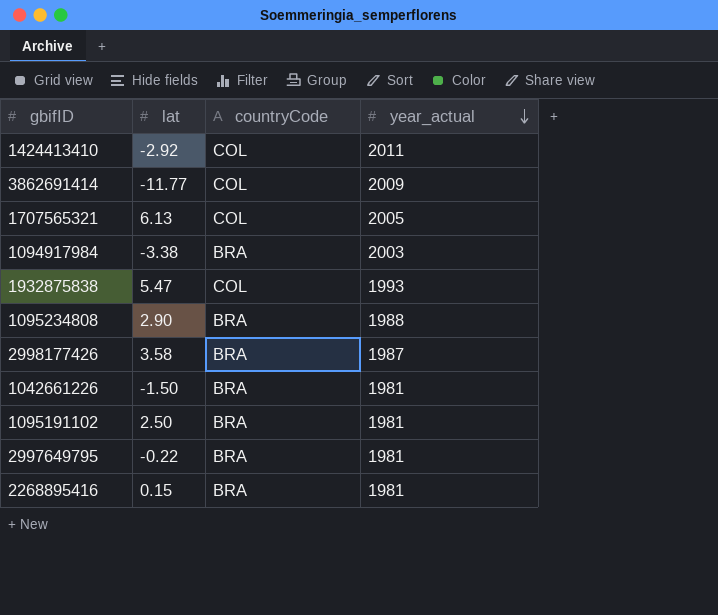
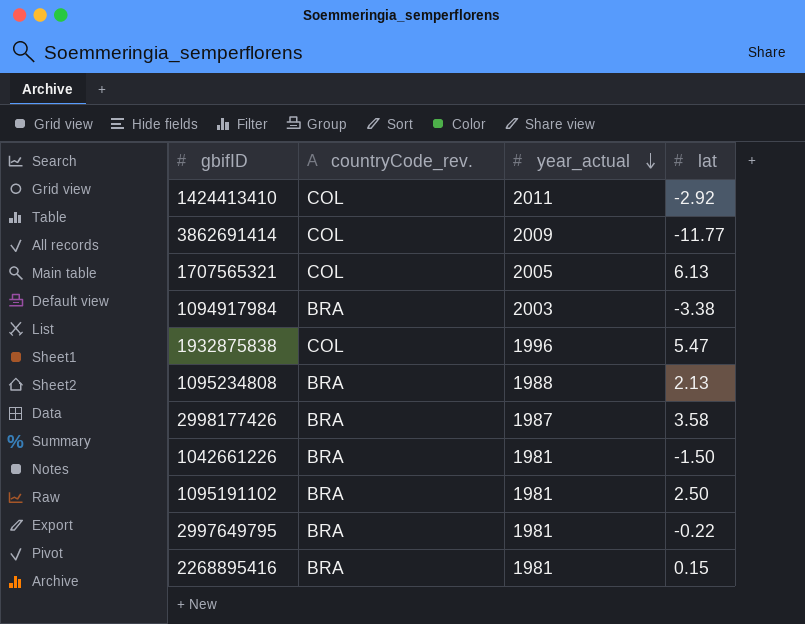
column name: countryCode -> countryCode_rev.
column lat | position: 2 -> 4
1932875838 | year_actual: 1993 -> 1996
1095234808 | lat: 2.90 -> 2.13

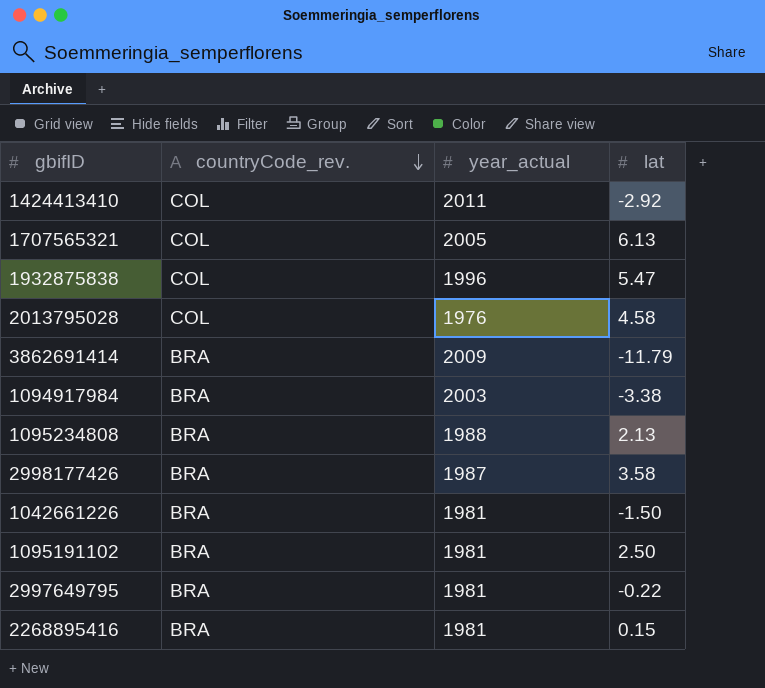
row order: year_actual descending -> countryCode_rev. descending
row 2013795028: none -> COL | 1976 | 4.58
3862691414 | countryCode_rev.: COL -> BRA
3862691414 | lat: -11.77 -> -11.79

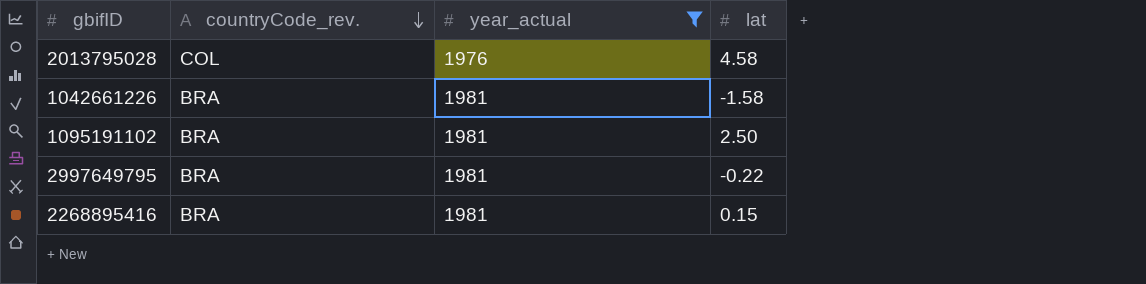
filter: none -> year_actual <= 1981
1042661226 | lat: -1.50 -> -1.58

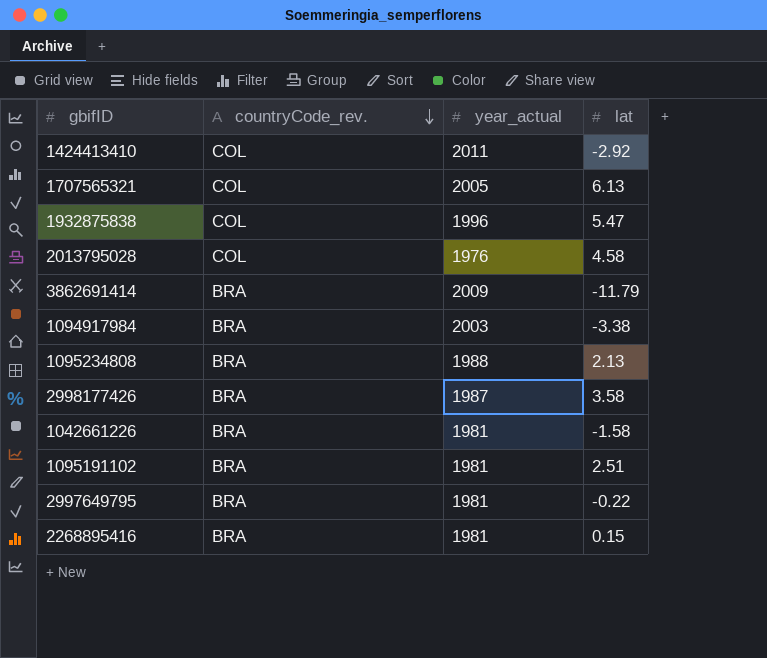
filter: year_actual <= 1981 -> none
1095191102 | lat: 2.50 -> 2.51

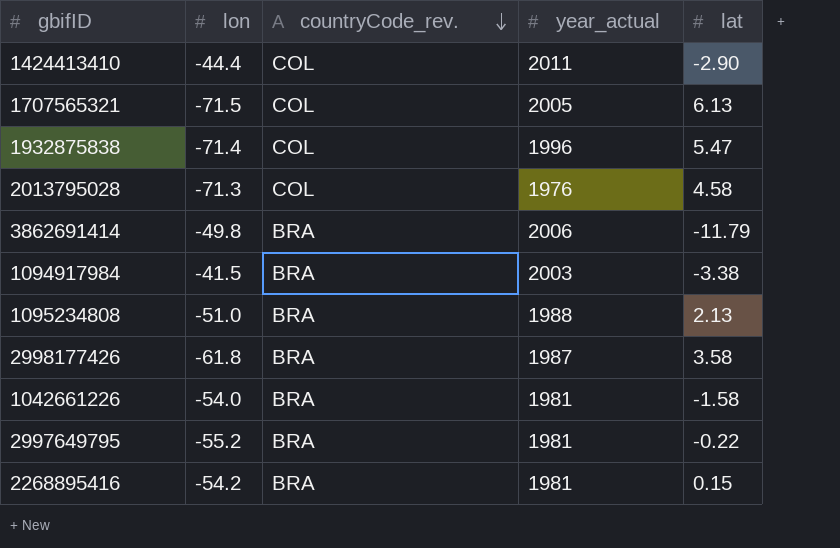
column lon | position: none -> 2
row 1095191102: BRA | 1981 | 2.51 -> none
1424413410 | lat: -2.92 -> -2.90
3862691414 | year_actual: 2009 -> 2006

